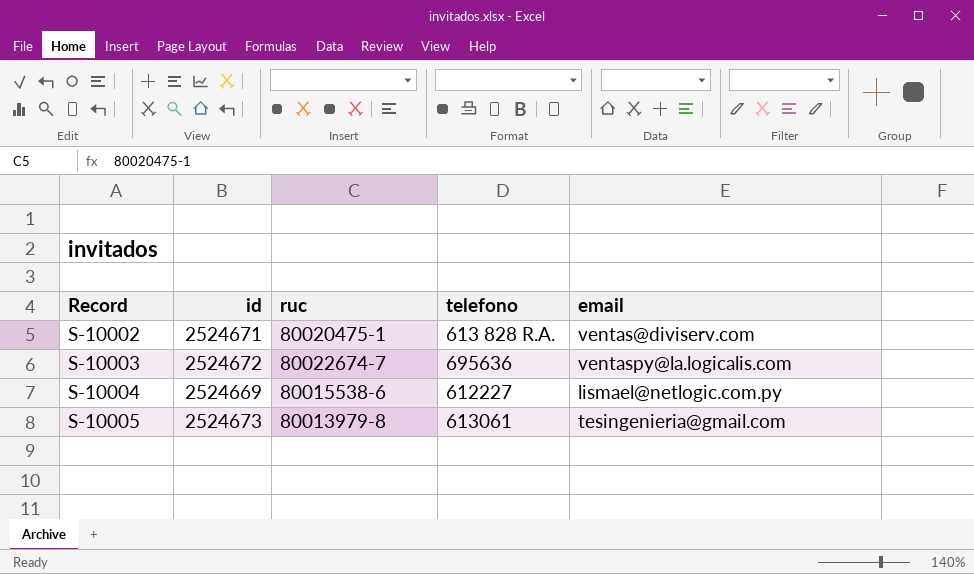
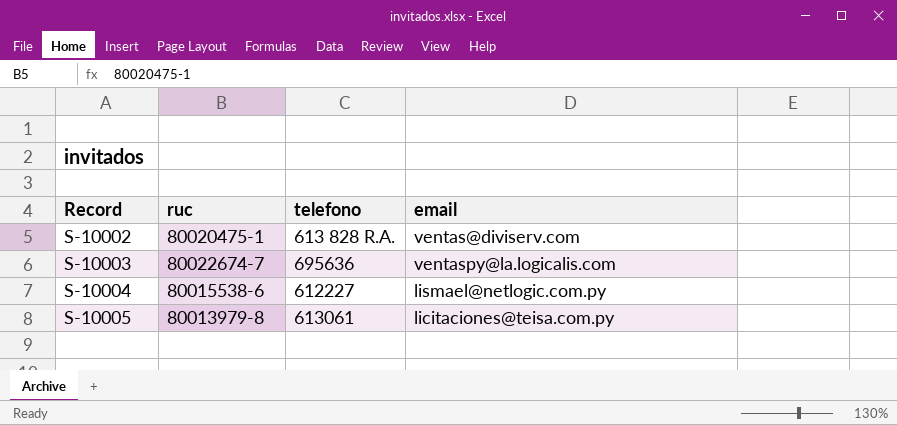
column id | position: 2 -> none
S-10005 | email: tesingenieria@gmail.com -> licitaciones@teisa.com.py

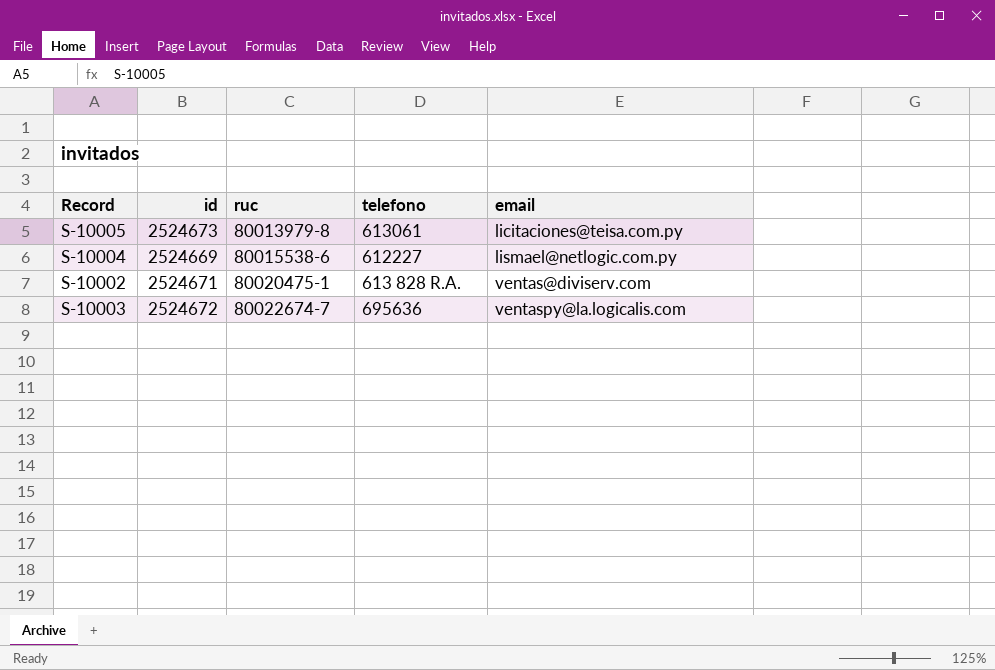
row order: Record ascending -> ruc ascending
column id | position: none -> 2

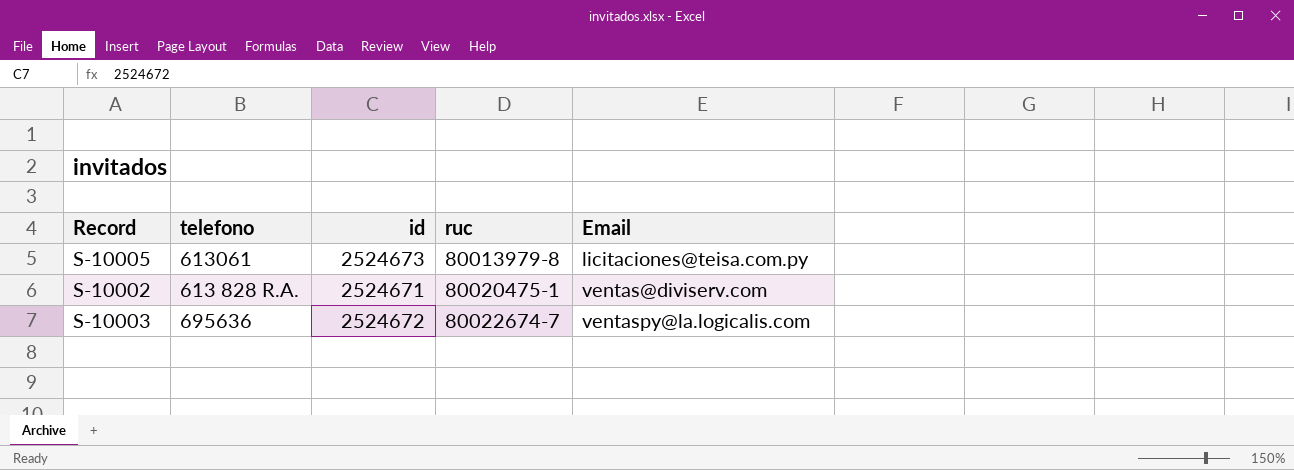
column telefono | position: 4 -> 2
column name: email -> Email
row S-10004: 2524669 | 80015538-6 | 612227 | lismael@netlogic.com.py -> none

